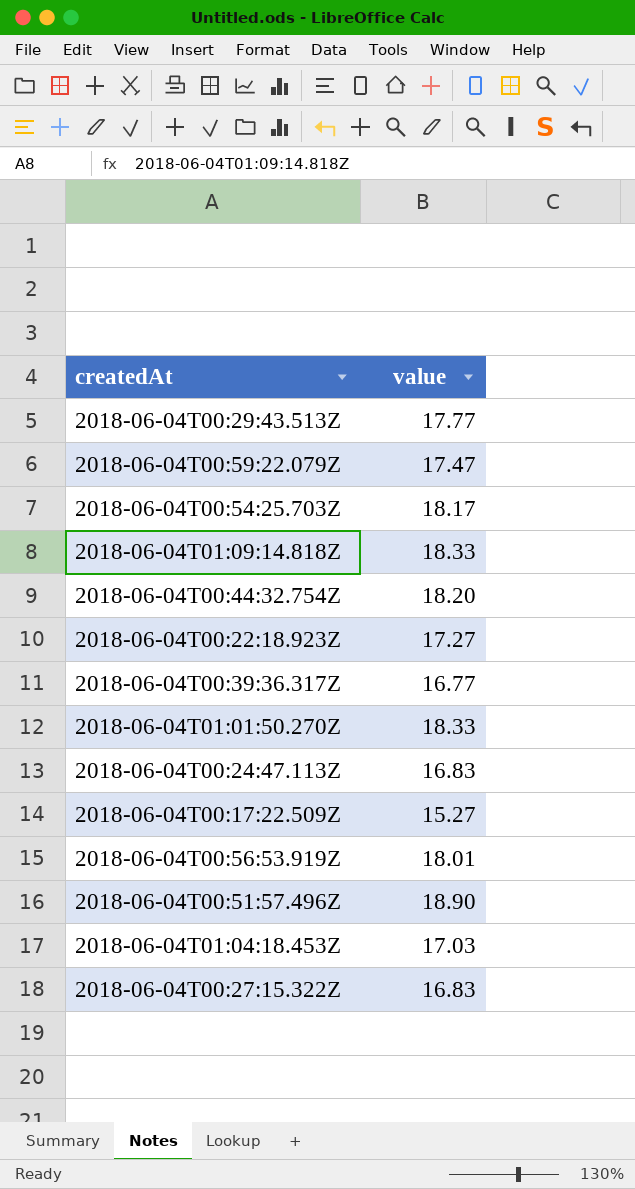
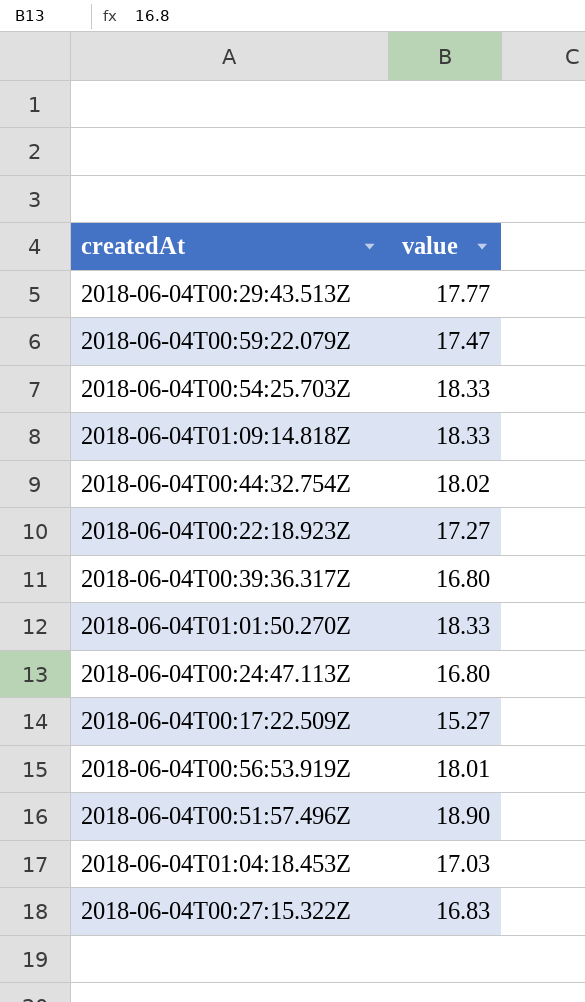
2018-06-04T00:54:25.703Z | value: 18.17 -> 18.33
2018-06-04T00:44:32.754Z | value: 18.20 -> 18.02
2018-06-04T00:39:36.317Z | value: 16.77 -> 16.80
2018-06-04T00:24:47.113Z | value: 16.83 -> 16.80

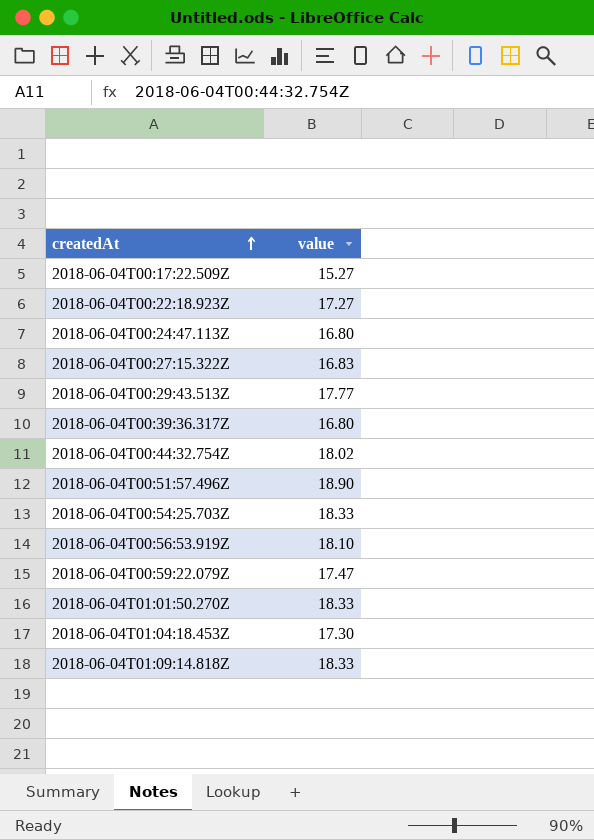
row order: none -> createdAt ascending
2018-06-04T00:56:53.919Z | value: 18.01 -> 18.10
2018-06-04T01:04:18.453Z | value: 17.03 -> 17.30

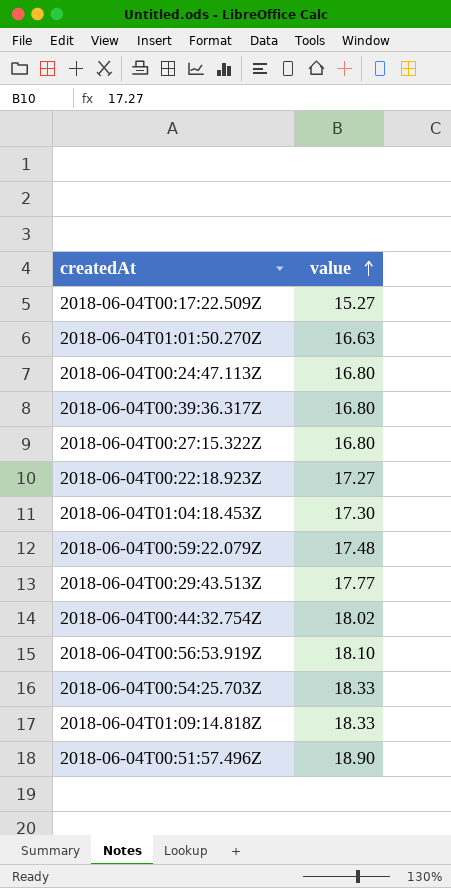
row order: createdAt ascending -> value ascending
2018-06-04T01:01:50.270Z | value: 18.33 -> 16.63
2018-06-04T00:27:15.322Z | value: 16.83 -> 16.80
2018-06-04T00:59:22.079Z | value: 17.47 -> 17.48

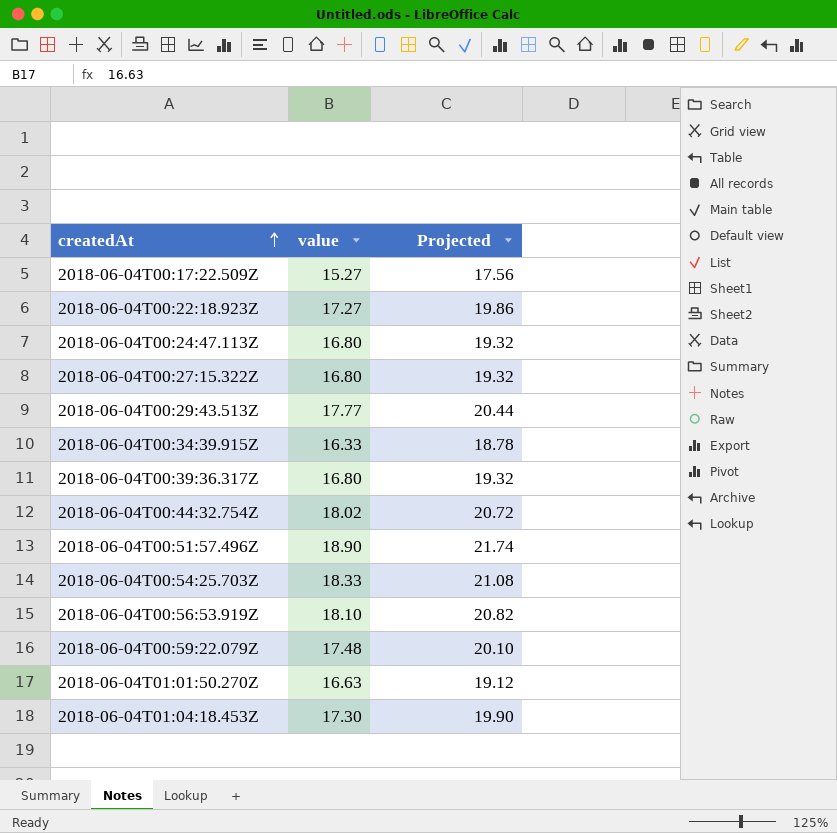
row order: value ascending -> createdAt ascending
column Projected | formula: none -> [value] * 1.15
row 2018-06-04T01:09:14.818Z: 18.33 -> none
row 2018-06-04T00:34:39.915Z: none -> 16.33 | 18.78

